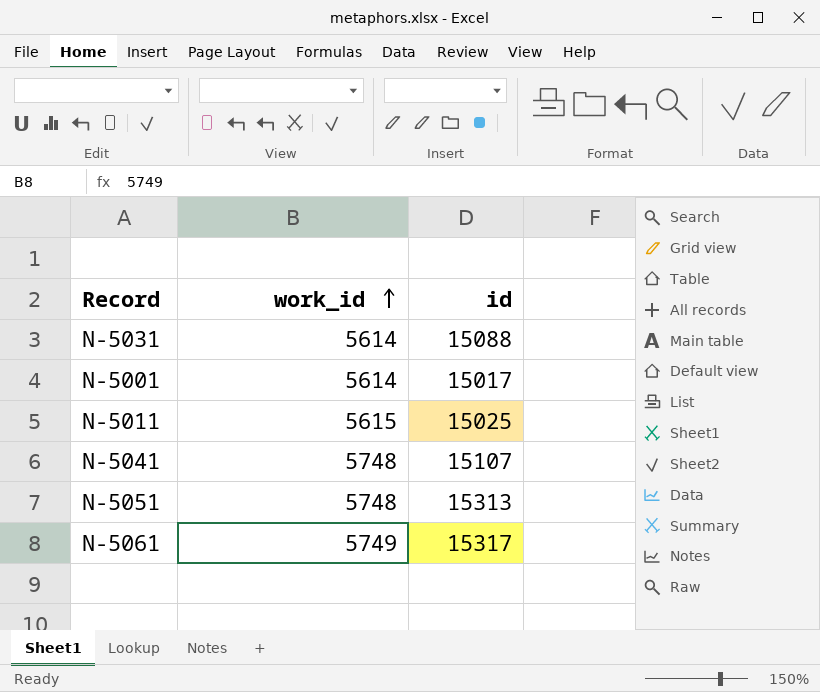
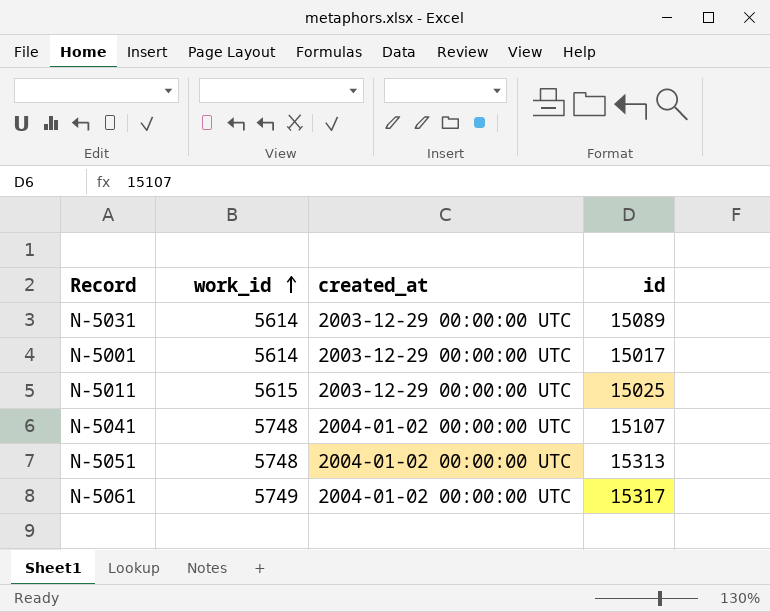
column created_at | position: none -> 3
N-5031 | id: 15088 -> 15089

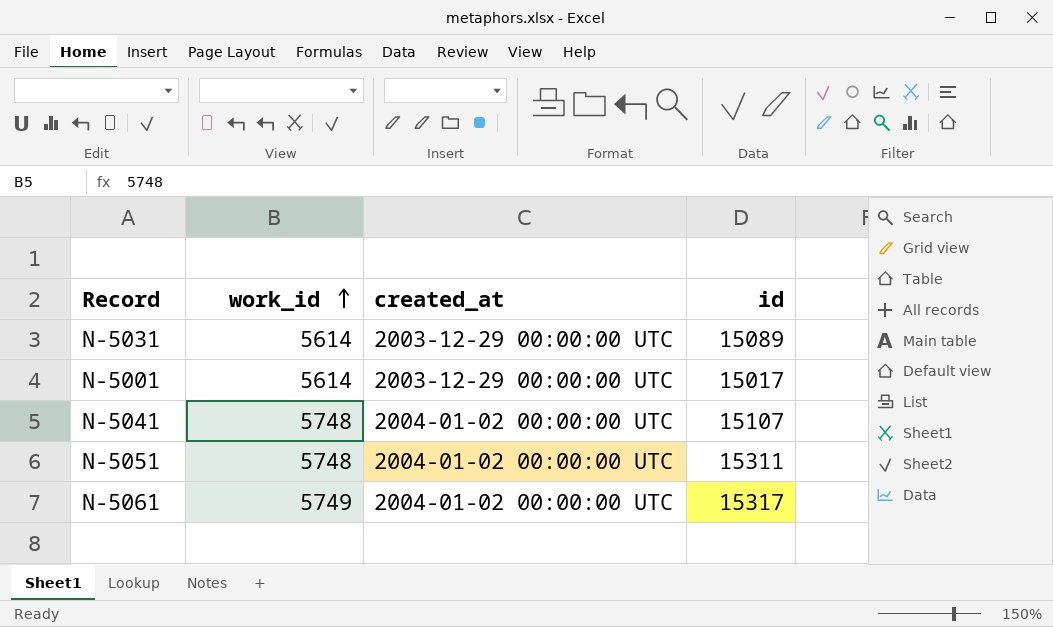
row N-5011: 5615 | 2003-12-29 00:00:00 UTC | 15025 -> none
N-5051 | id: 15313 -> 15311

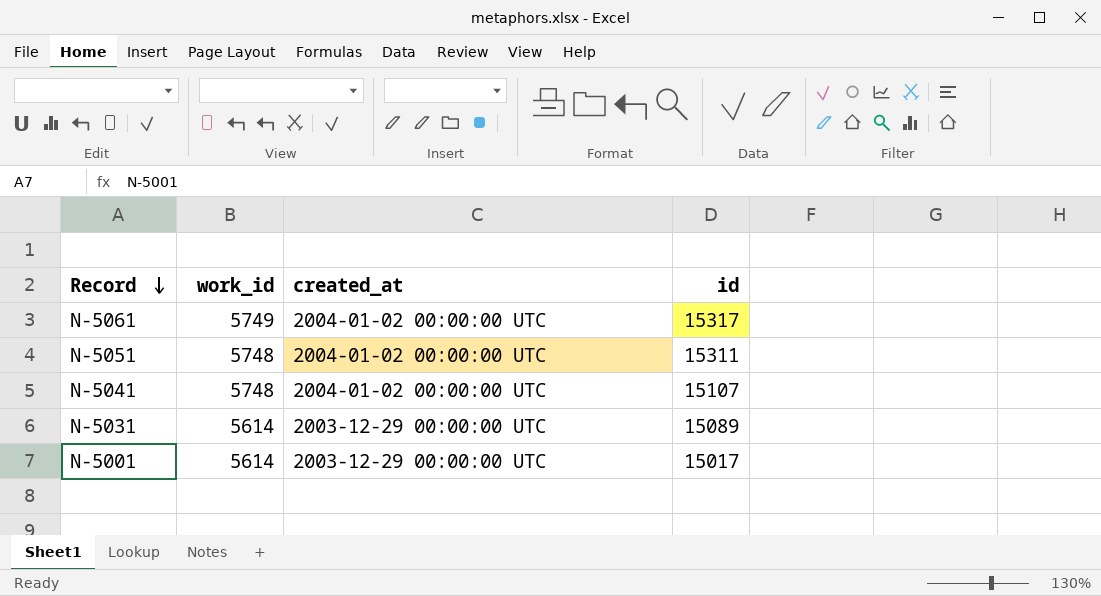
row order: work_id ascending -> Record descending

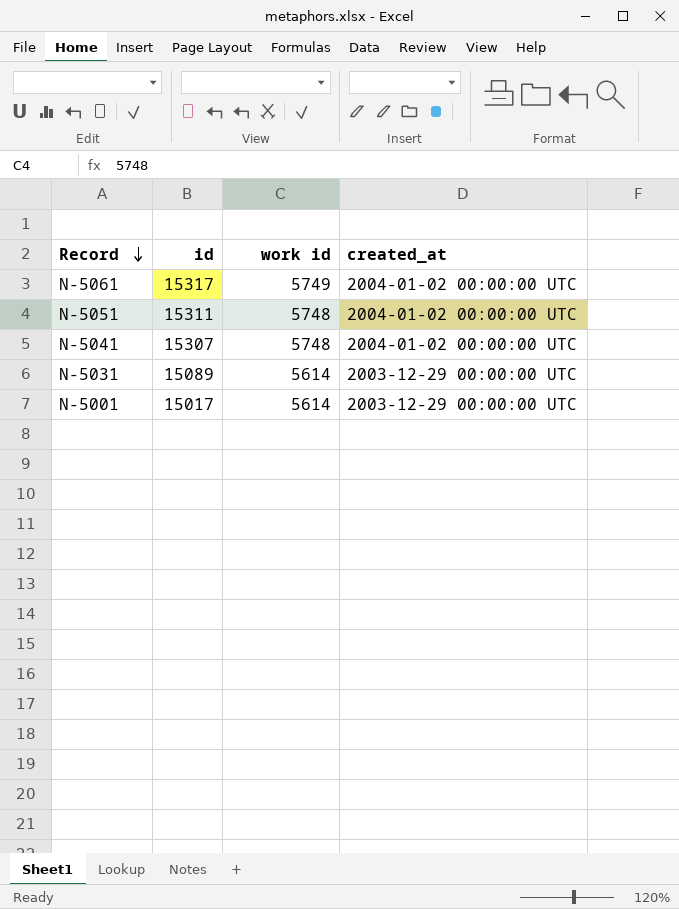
column id | position: 4 -> 2
column name: work_id -> work id
N-5041 | id: 15107 -> 15307

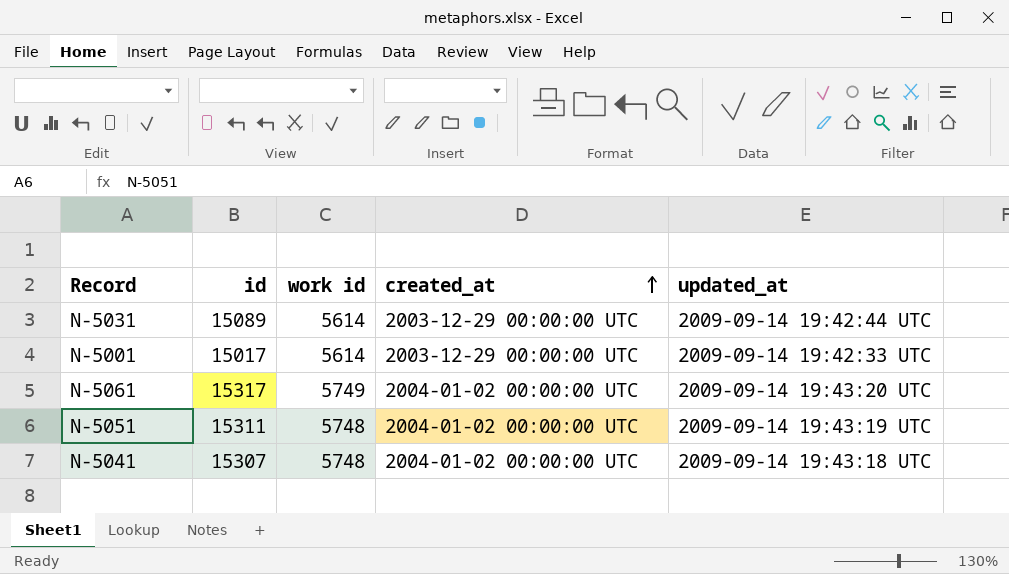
row order: Record descending -> created_at ascending
column updated_at | position: none -> 5

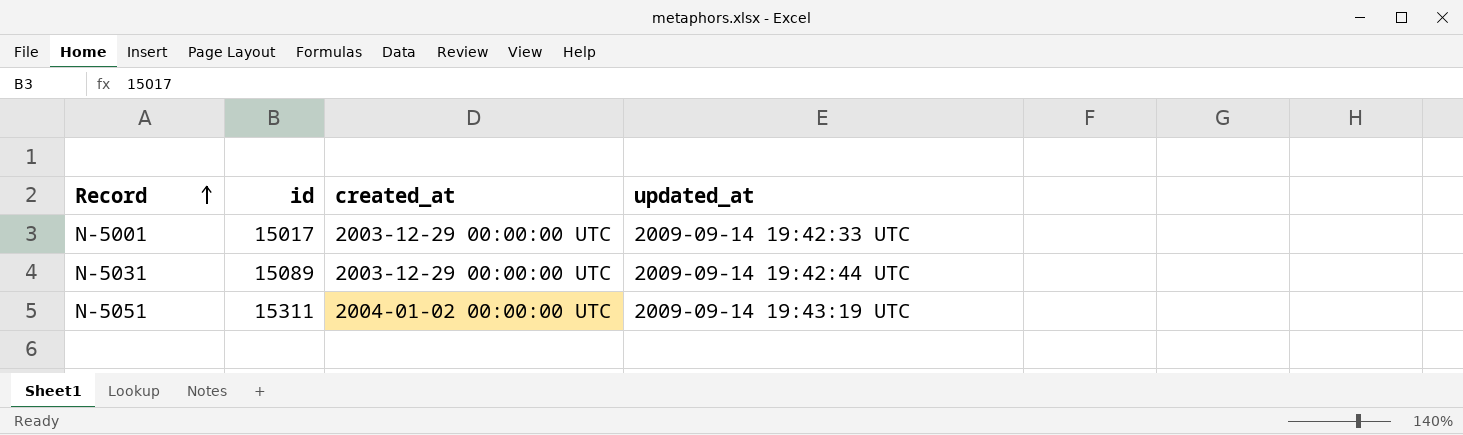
row order: created_at ascending -> Record ascending
column work id | position: 3 -> none
row N-5061: 15317 | 5749 | 2004-01-02 00:00:00 UTC | 2009-09-14 19:43:20 UTC -> none
row N-5041: 15307 | 5748 | 2004-01-02 00:00:00 UTC | 2009-09-14 19:43:18 UTC -> none

